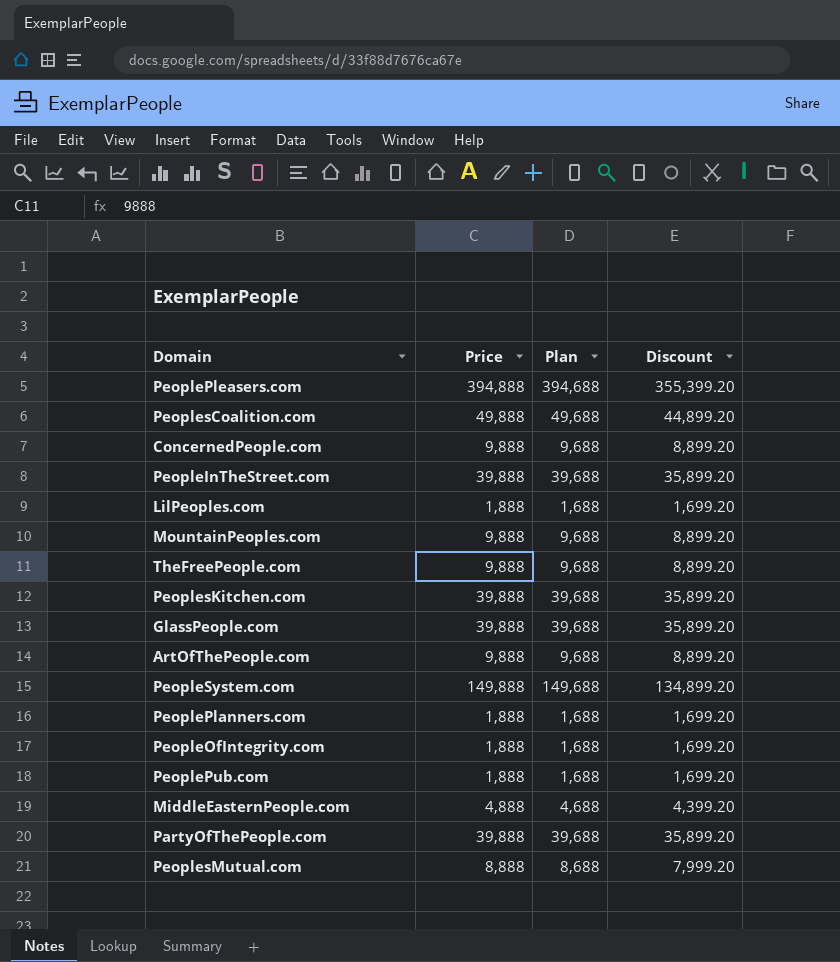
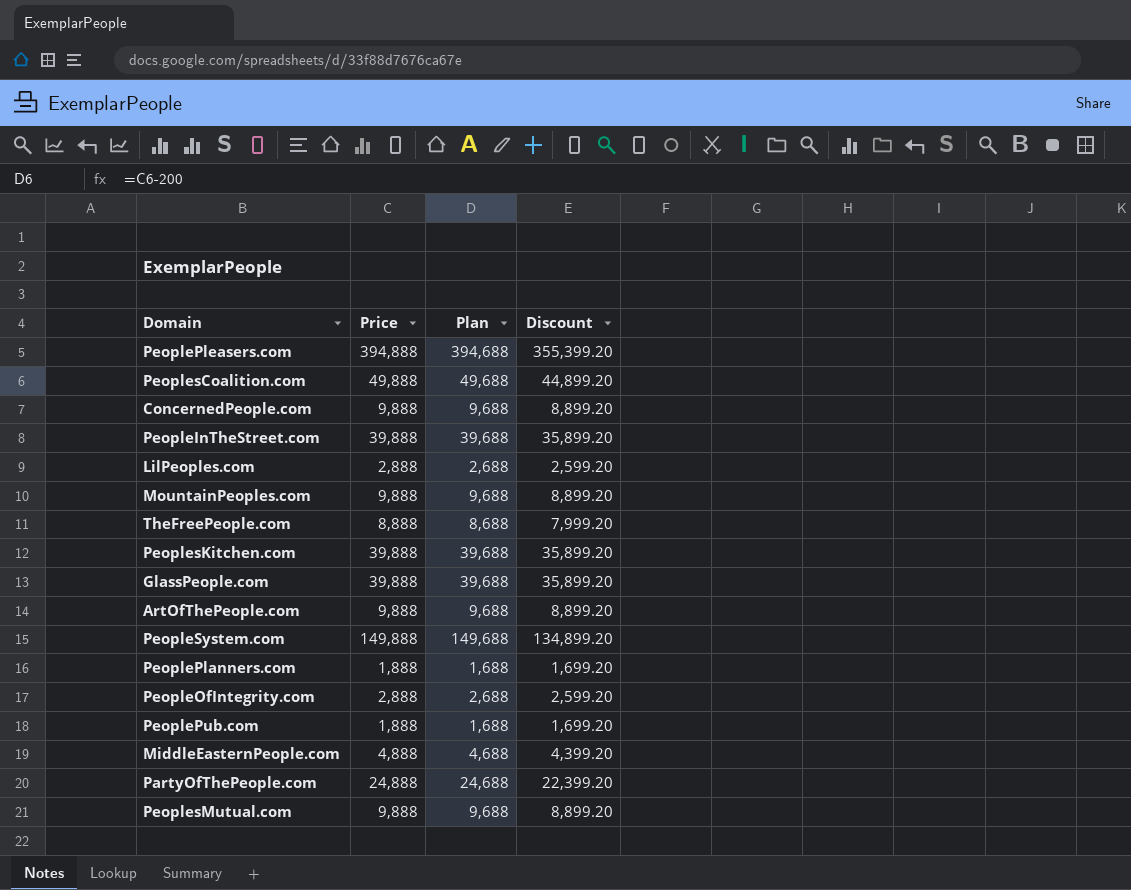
LilPeoples.com | Price: 1,888 -> 2,888
LilPeoples.com | Plan: 1,688 -> 2,688
LilPeoples.com | Discount: 1,699.20 -> 2,599.20
TheFreePeople.com | Price: 9,888 -> 8,888
TheFreePeople.com | Plan: 9,688 -> 8,688
TheFreePeople.com | Discount: 8,899.20 -> 7,999.20
PeopleOfIntegrity.com | Price: 1,888 -> 2,888
PeopleOfIntegrity.com | Plan: 1,688 -> 2,688
PeopleOfIntegrity.com | Discount: 1,699.20 -> 2,599.20
PartyOfThePeople.com | Price: 39,888 -> 24,888
PartyOfThePeople.com | Plan: 39,688 -> 24,688
PartyOfThePeople.com | Discount: 35,899.20 -> 22,399.20
PeoplesMutual.com | Price: 8,888 -> 9,888
PeoplesMutual.com | Plan: 8,688 -> 9,688
PeoplesMutual.com | Discount: 7,999.20 -> 8,899.20

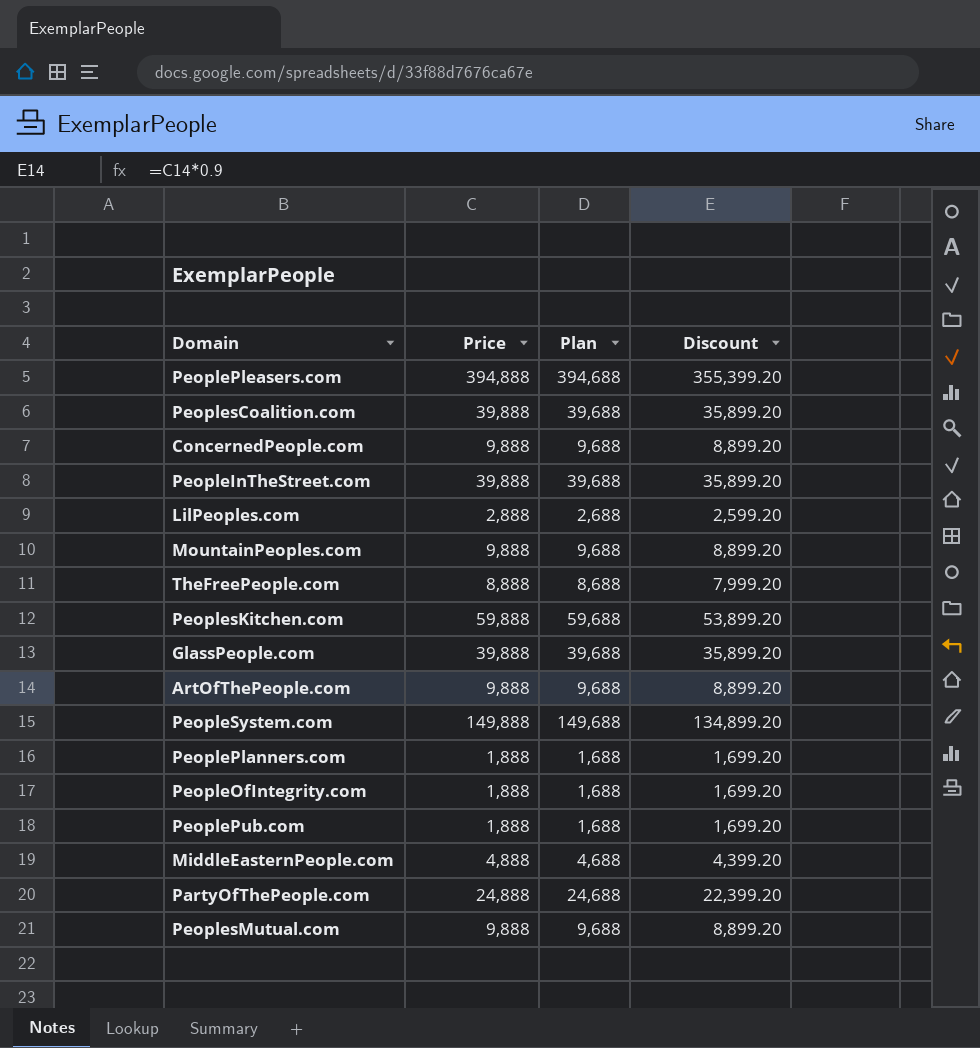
PeoplesCoalition.com | Price: 49,888 -> 39,888
PeoplesCoalition.com | Plan: 49,688 -> 39,688
PeoplesCoalition.com | Discount: 44,899.20 -> 35,899.20
PeoplesKitchen.com | Price: 39,888 -> 59,888
PeoplesKitchen.com | Plan: 39,688 -> 59,688
PeoplesKitchen.com | Discount: 35,899.20 -> 53,899.20
PeopleOfIntegrity.com | Price: 2,888 -> 1,888
PeopleOfIntegrity.com | Plan: 2,688 -> 1,688
PeopleOfIntegrity.com | Discount: 2,599.20 -> 1,699.20

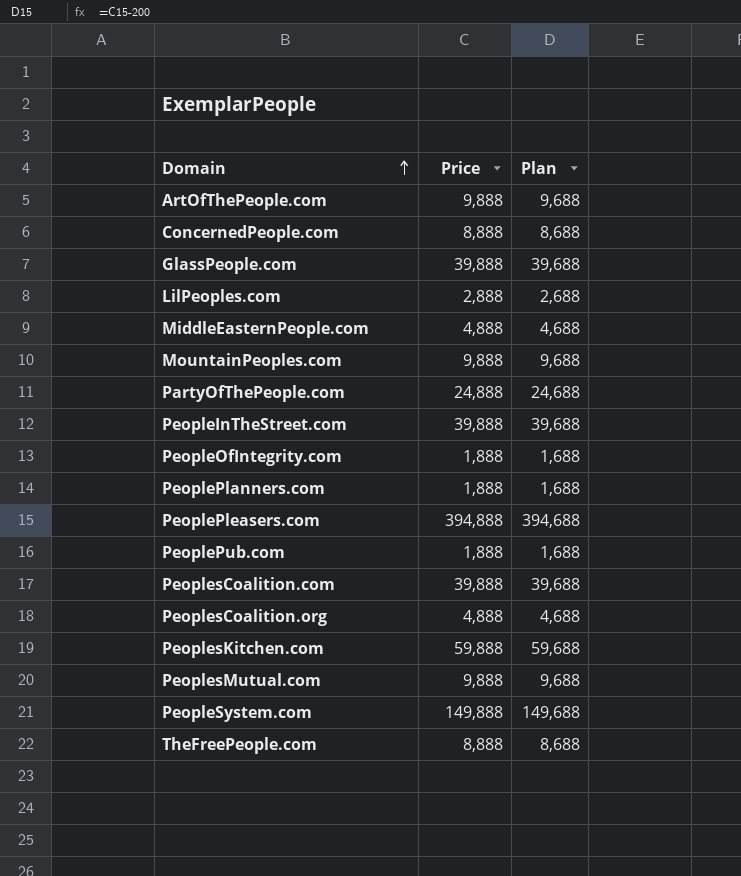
row order: none -> Domain ascending
column Discount | formula: [Price] * 0.9 -> none
ConcernedPeople.com | Price: 9,888 -> 8,888
ConcernedPeople.com | Plan: 9,688 -> 8,688
row PeoplesCoalition.org: none -> 4,888 | 4,688

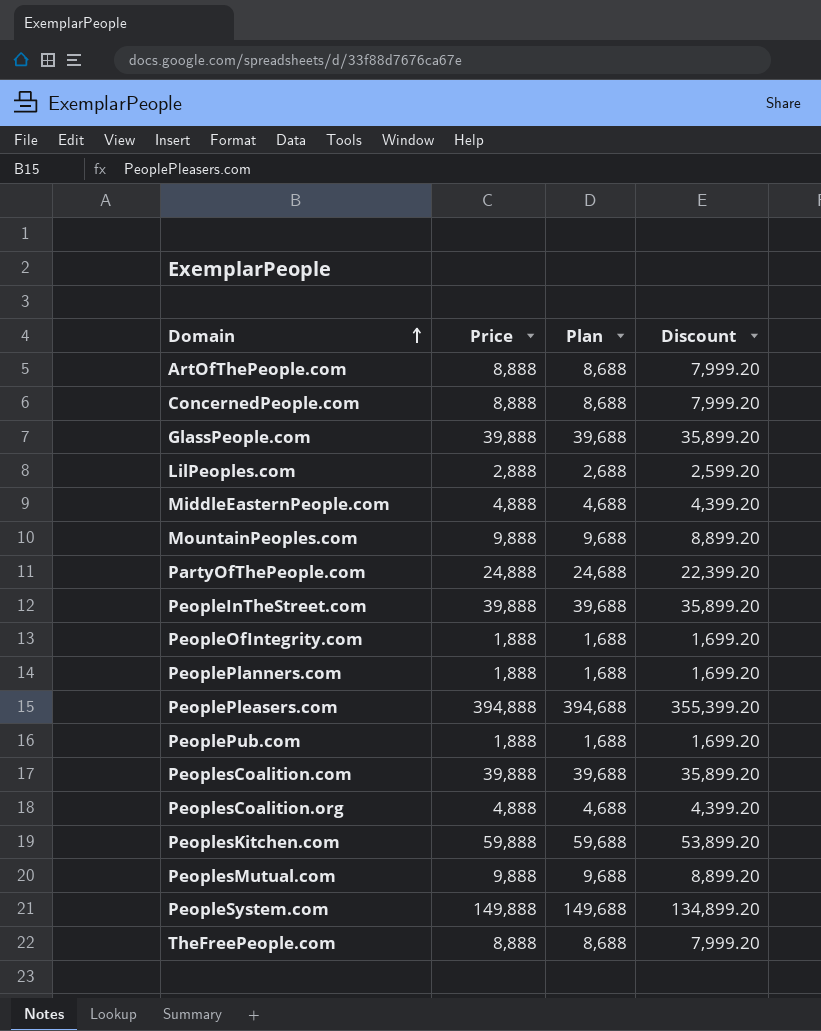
column Discount | formula: none -> [Price] * 0.9
ArtOfThePeople.com | Price: 9,888 -> 8,888
ArtOfThePeople.com | Plan: 9,688 -> 8,688

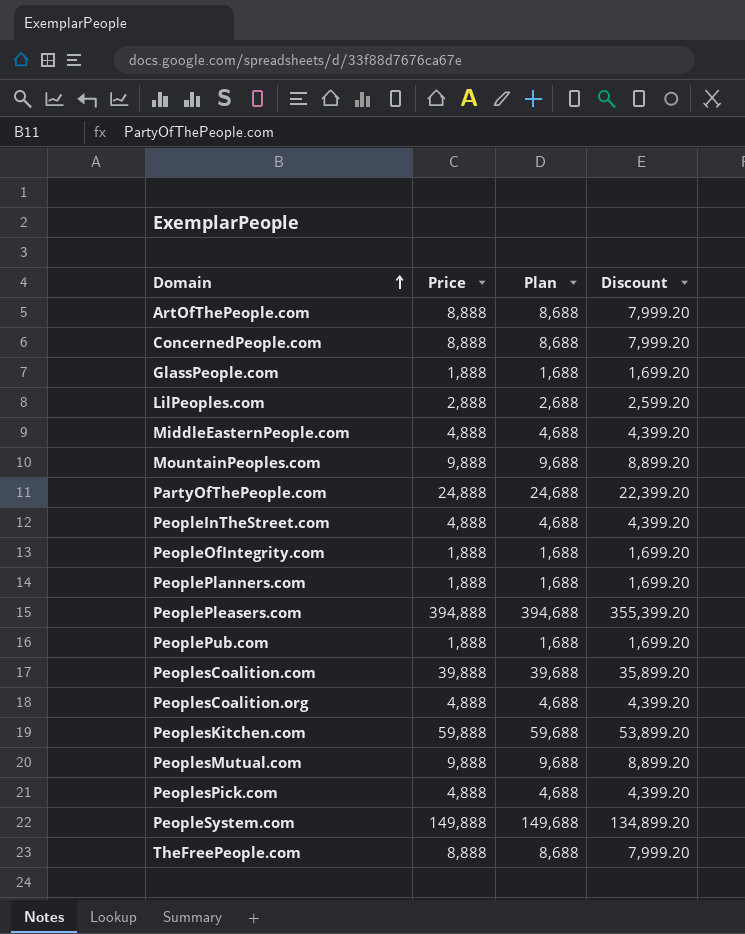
GlassPeople.com | Price: 39,888 -> 1,888
GlassPeople.com | Plan: 39,688 -> 1,688
GlassPeople.com | Discount: 35,899.20 -> 1,699.20
PeopleInTheStreet.com | Price: 39,888 -> 4,888
PeopleInTheStreet.com | Plan: 39,688 -> 4,688
PeopleInTheStreet.com | Discount: 35,899.20 -> 4,399.20
row PeoplesPick.com: none -> 4,888 | 4,688 | 4,399.20

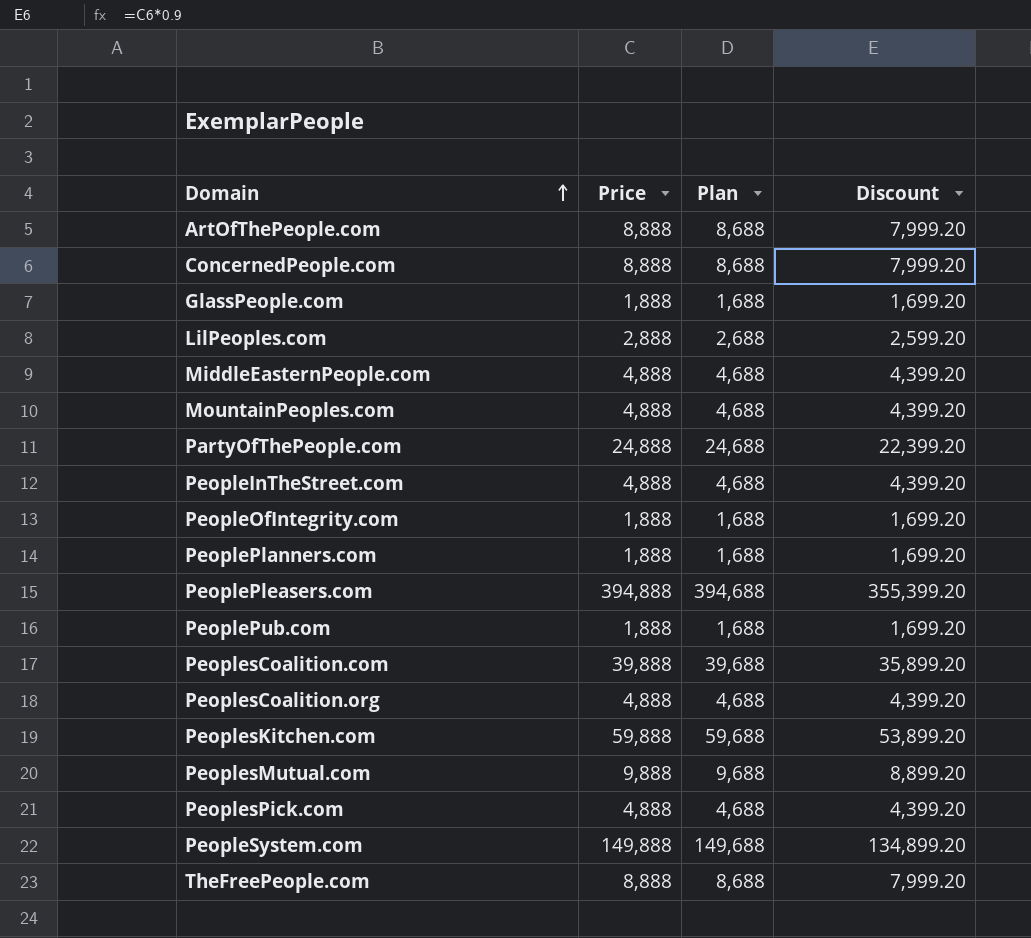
MountainPeoples.com | Price: 9,888 -> 4,888
MountainPeoples.com | Plan: 9,688 -> 4,688
MountainPeoples.com | Discount: 8,899.20 -> 4,399.20

